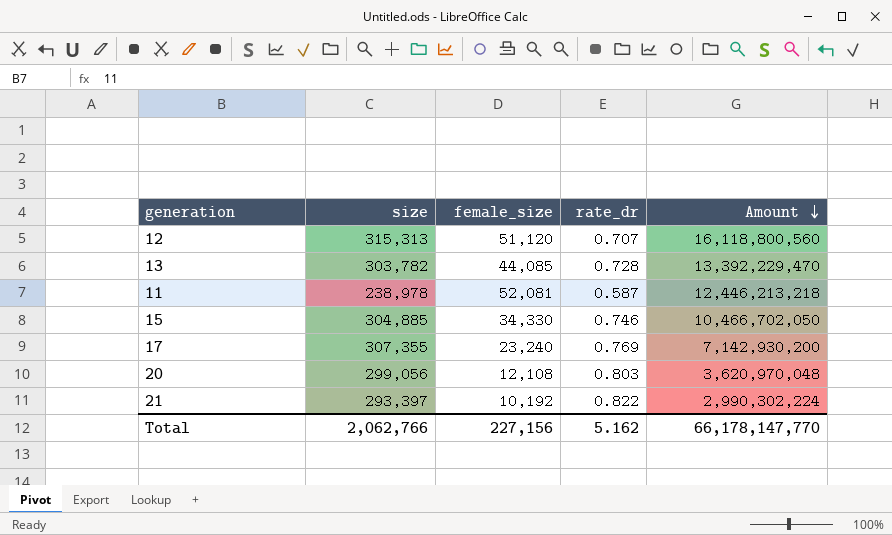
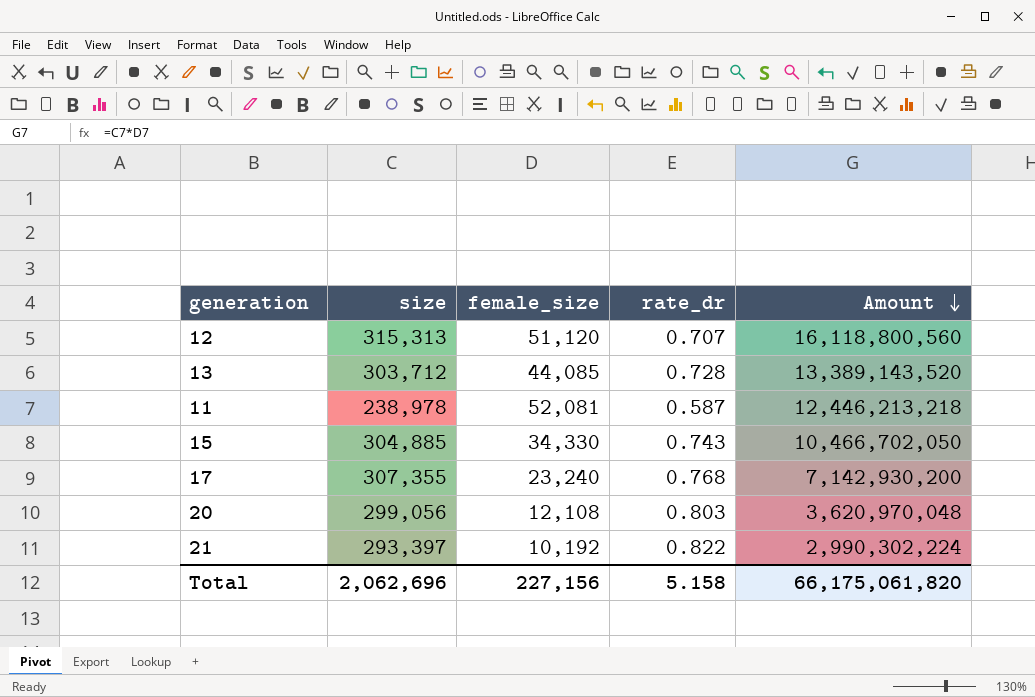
13 | size: 303,782 -> 303,712
13 | Amount: 13,392,229,470 -> 13,389,143,520
15 | rate_dr: 0.746 -> 0.743
17 | rate_dr: 0.769 -> 0.768
Total | size: 2,062,766 -> 2,062,696
Total | rate_dr: 5.162 -> 5.158
Total | Amount: 66,178,147,770 -> 66,175,061,820

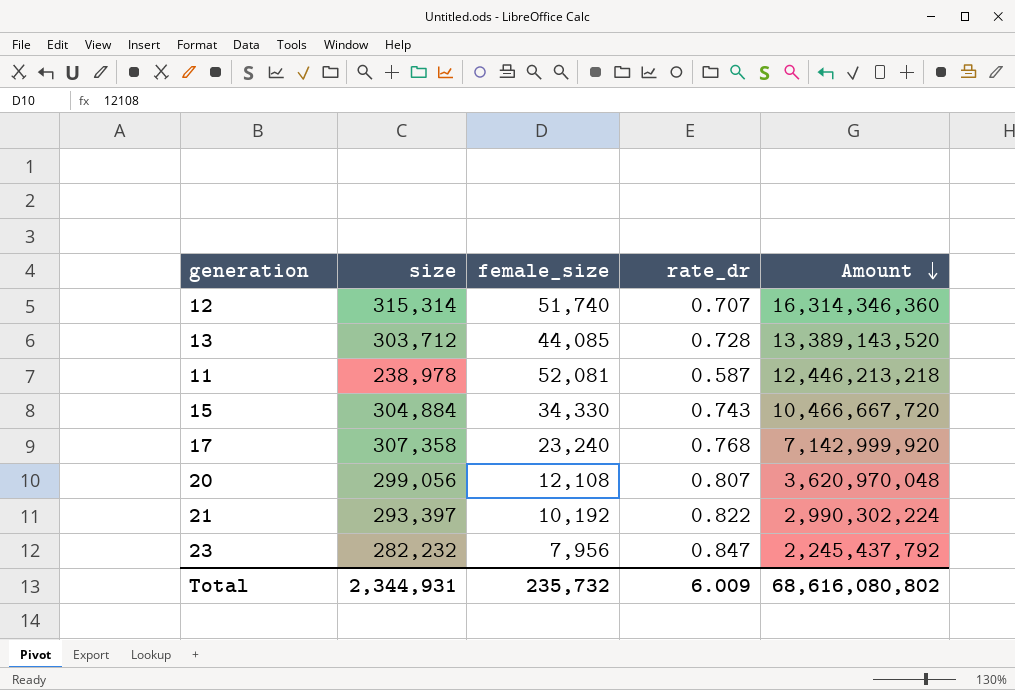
12 | size: 315,313 -> 315,314
12 | female_size: 51,120 -> 51,740
12 | Amount: 16,118,800,560 -> 16,314,346,360
15 | size: 304,885 -> 304,884
15 | Amount: 10,466,702,050 -> 10,466,667,720
17 | size: 307,355 -> 307,358
17 | Amount: 7,142,930,200 -> 7,142,999,920
20 | rate_dr: 0.803 -> 0.807
row 23: none -> 282,232 | 7,956 | 0.847 | 2,245,437,792
Total | size: 2,062,696 -> 2,344,931
Total | female_size: 227,156 -> 235,732
Total | rate_dr: 5.158 -> 6.009
Total | Amount: 66,175,061,820 -> 68,616,080,802

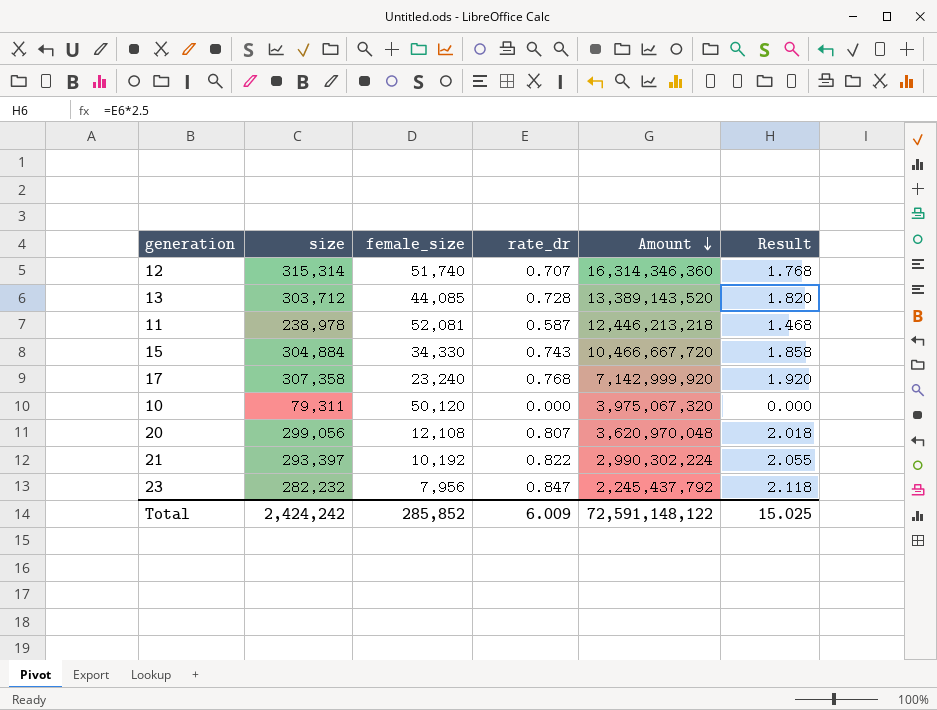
column Result | formula: none -> [rate_dr] * 2.5
row 10: none -> 79,311 | 50,120 | 0.000 | 3,975,067,320 | 0.000
Total | size: 2,344,931 -> 2,424,242
Total | female_size: 235,732 -> 285,852
Total | Amount: 68,616,080,802 -> 72,591,148,122

